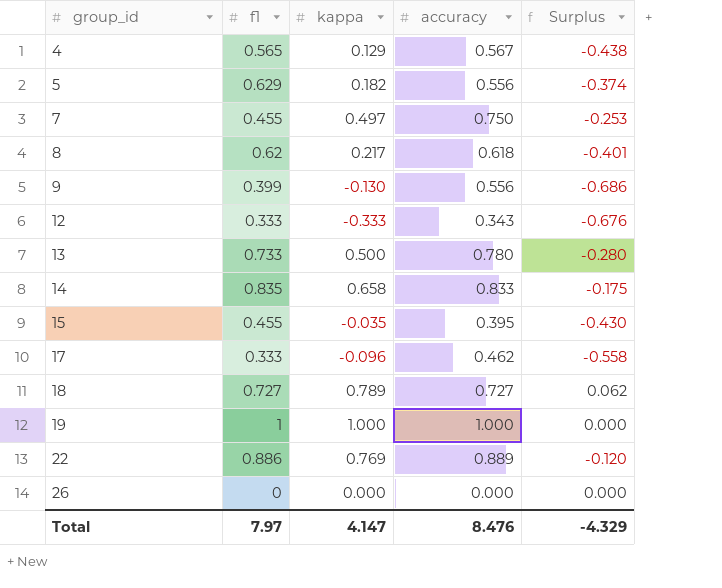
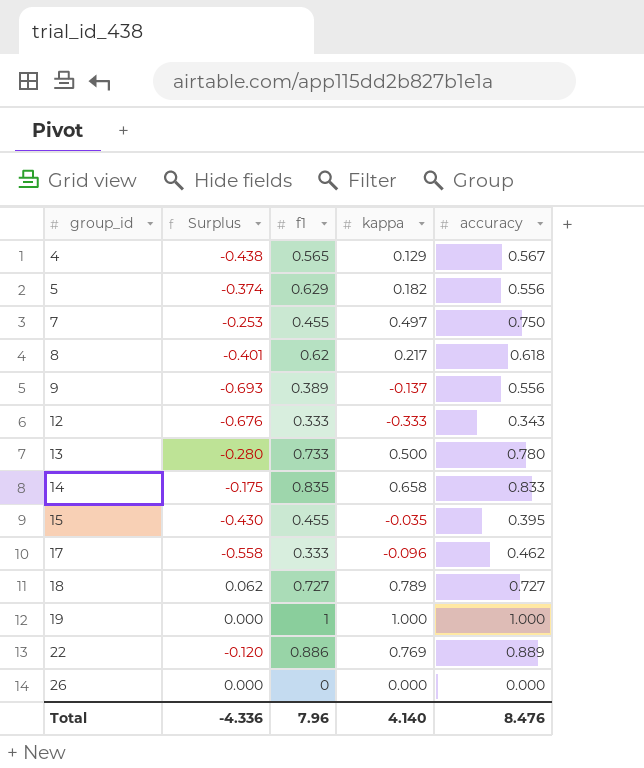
column Surplus | position: 5 -> 2
9 | Surplus: -0.686 -> -0.693
9 | f1: 0.399 -> 0.389
9 | kappa: -0.130 -> -0.137
Total | Surplus: -4.329 -> -4.336
Total | f1: 7.97 -> 7.96
Total | kappa: 4.147 -> 4.140

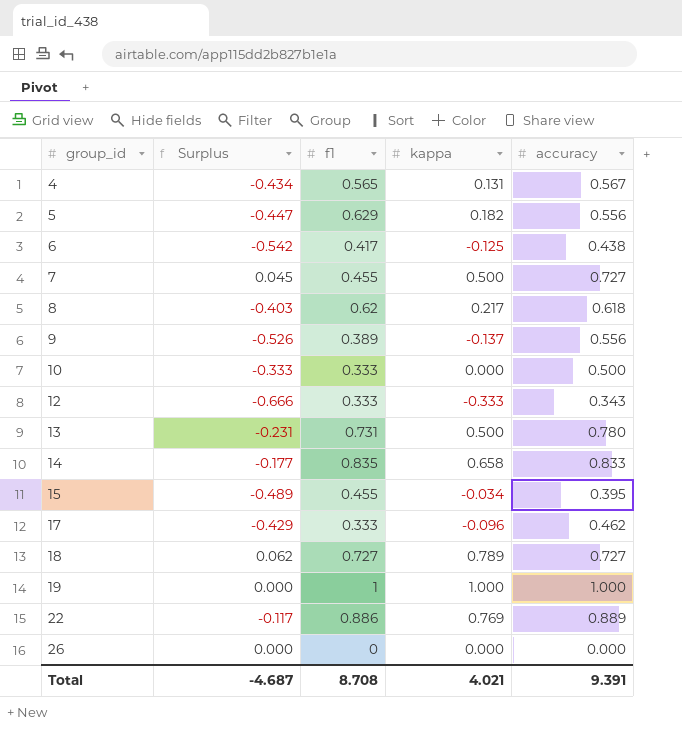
column Surplus | formula: [kappa] - [accuracy] -> [kappa] - [f1]
4 | kappa: 0.129 -> 0.131
row 6: none -> -0.542 | 0.417 | -0.125 | 0.438
7 | kappa: 0.497 -> 0.500
7 | accuracy: 0.750 -> 0.727
row 10: none -> -0.333 | 0.333 | 0.000 | 0.500
13 | f1: 0.733 -> 0.731
15 | kappa: -0.035 -> -0.034
Total | Surplus: -4.336 -> -4.687
Total | f1: 7.96 -> 8.708
Total | kappa: 4.140 -> 4.021
Total | accuracy: 8.476 -> 9.391

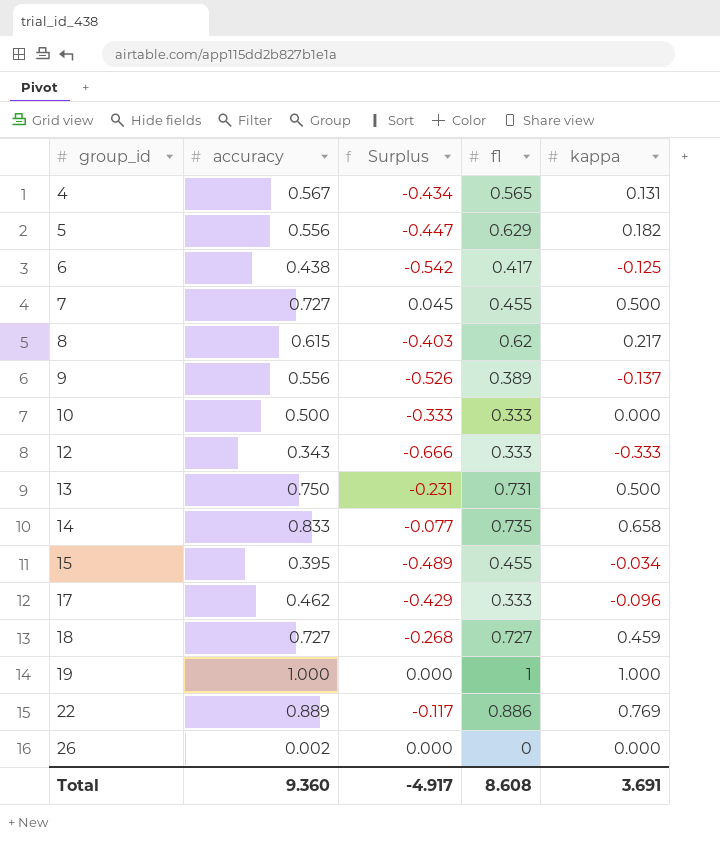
column accuracy | position: 5 -> 2
8 | accuracy: 0.618 -> 0.615
13 | accuracy: 0.780 -> 0.750
14 | Surplus: -0.177 -> -0.077
14 | f1: 0.835 -> 0.735
18 | Surplus: 0.062 -> -0.268
18 | kappa: 0.789 -> 0.459
26 | accuracy: 0.000 -> 0.002
Total | accuracy: 9.391 -> 9.360
Total | Surplus: -4.687 -> -4.917
Total | f1: 8.708 -> 8.608
Total | kappa: 4.021 -> 3.691

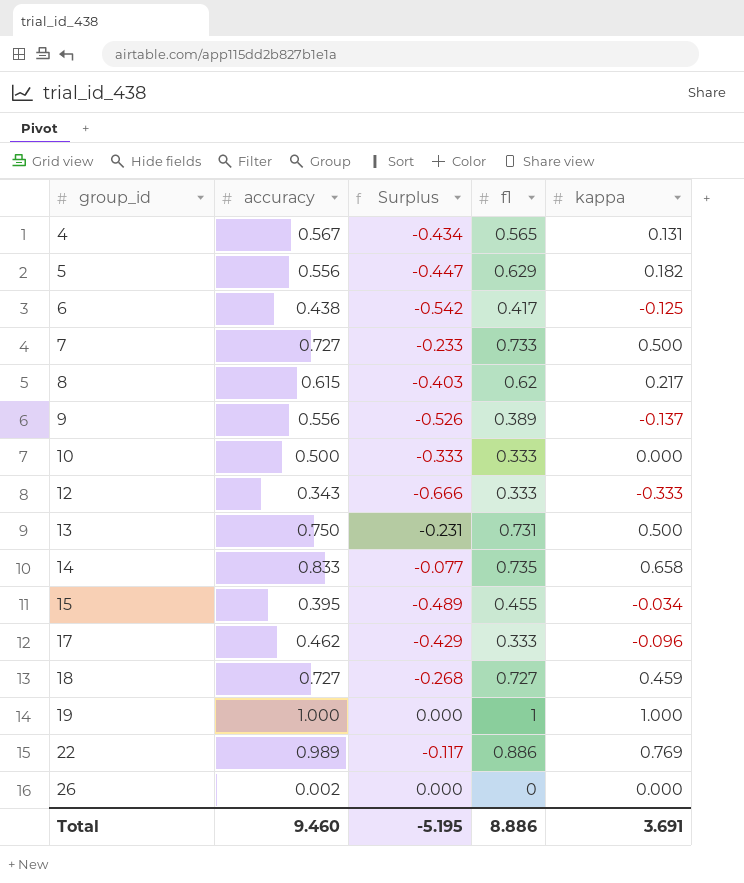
7 | Surplus: 0.045 -> -0.233
7 | f1: 0.455 -> 0.733
22 | accuracy: 0.889 -> 0.989
Total | accuracy: 9.360 -> 9.460
Total | Surplus: -4.917 -> -5.195
Total | f1: 8.608 -> 8.886

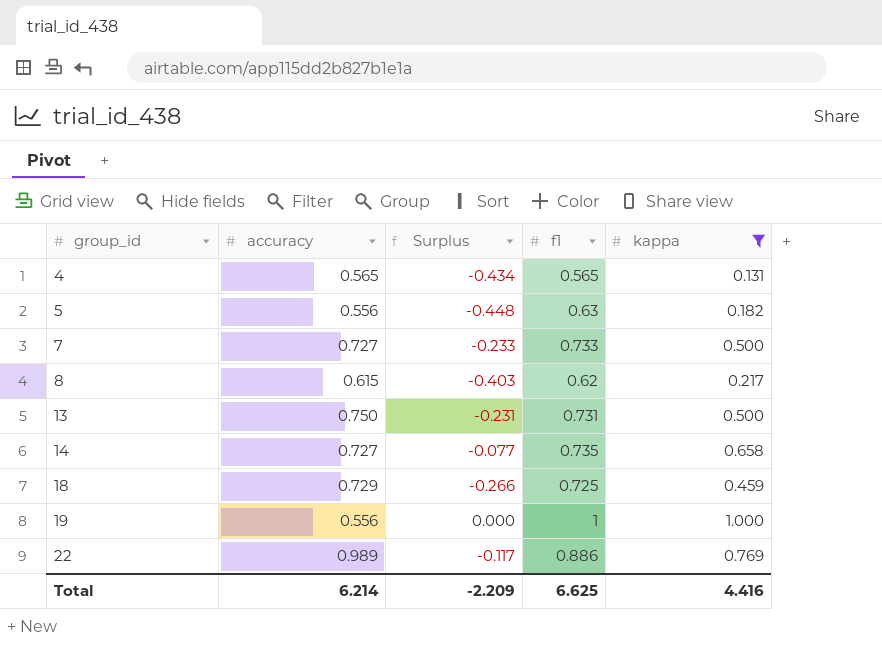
filter: none -> kappa >= 0.131
4 | accuracy: 0.567 -> 0.565
5 | Surplus: -0.447 -> -0.448
5 | f1: 0.629 -> 0.63
14 | accuracy: 0.833 -> 0.727
18 | accuracy: 0.727 -> 0.729
18 | Surplus: -0.268 -> -0.266
18 | f1: 0.727 -> 0.725
19 | accuracy: 1.000 -> 0.556
Total | accuracy: 9.460 -> 6.214
Total | Surplus: -5.195 -> -2.209
Total | f1: 8.886 -> 6.625
Total | kappa: 3.691 -> 4.416

